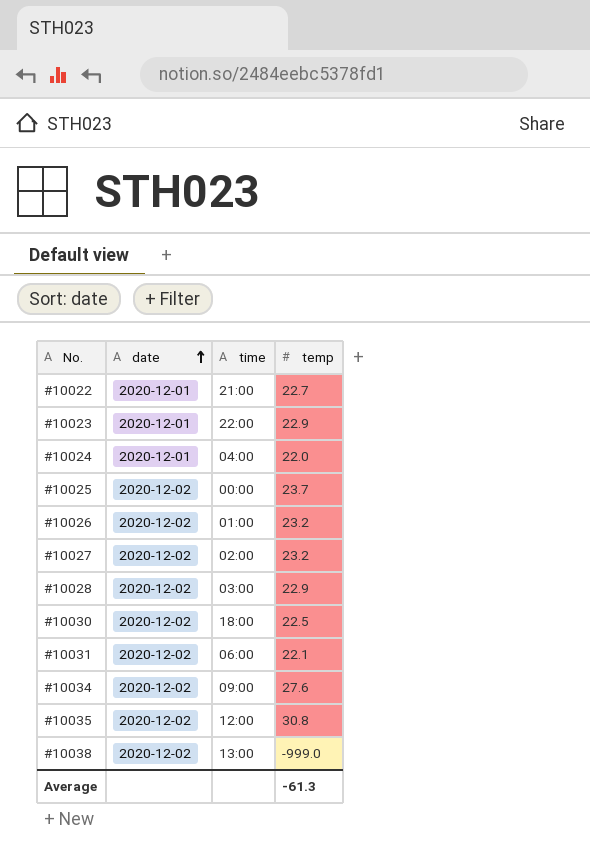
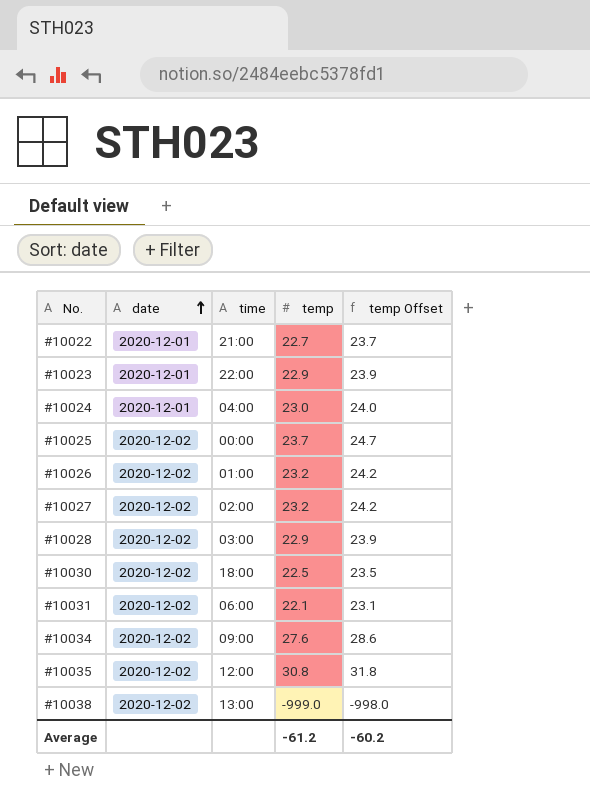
column temp Offset | formula: none -> [temp] + 1
#10024 | temp: 22.0 -> 23.0
Average | temp: -61.3 -> -61.2

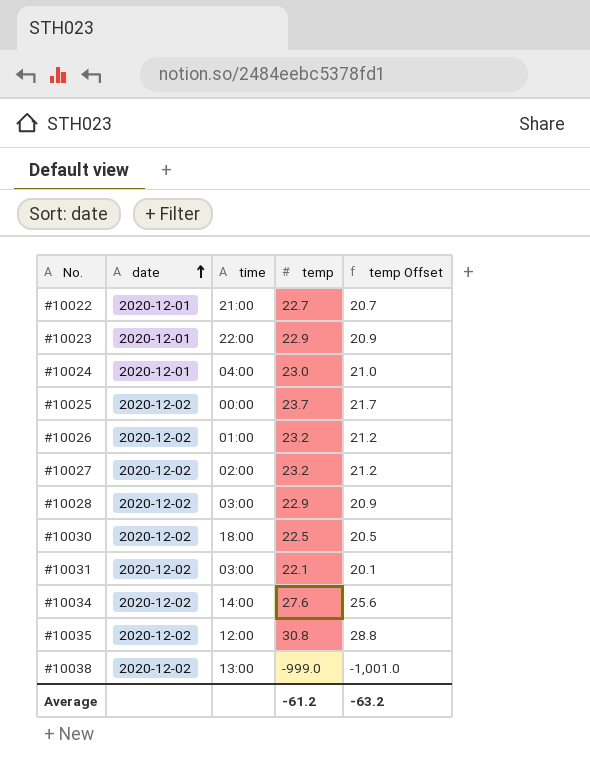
column temp Offset | formula: [temp] + 1 -> [temp] - 2
#10031 | time: 06:00 -> 03:00
#10034 | time: 09:00 -> 14:00
Average | temp Offset: -60.2 -> -63.2

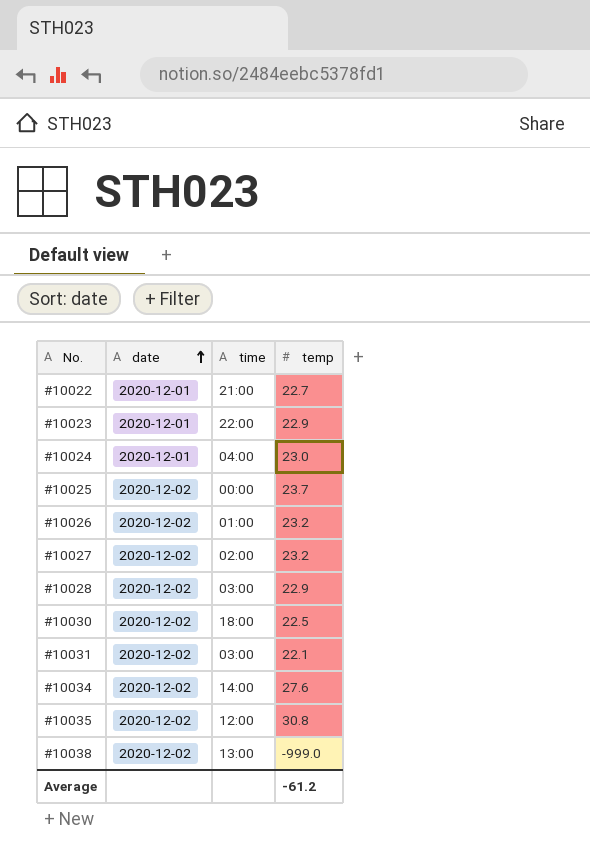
column temp Offset | formula: [temp] - 2 -> none

